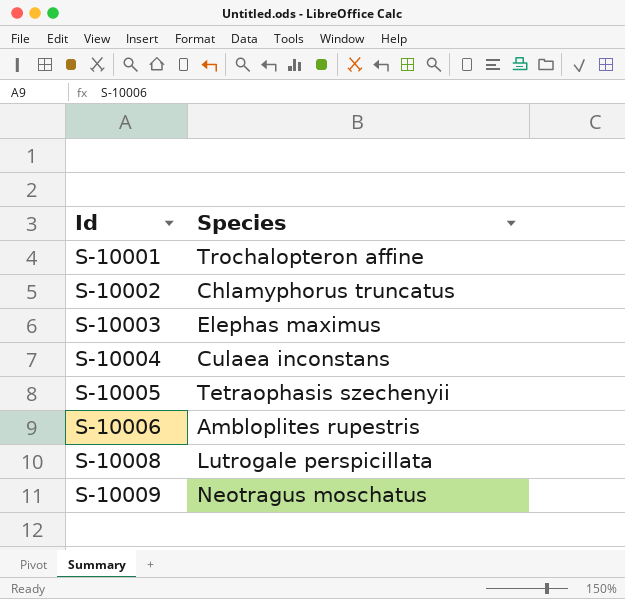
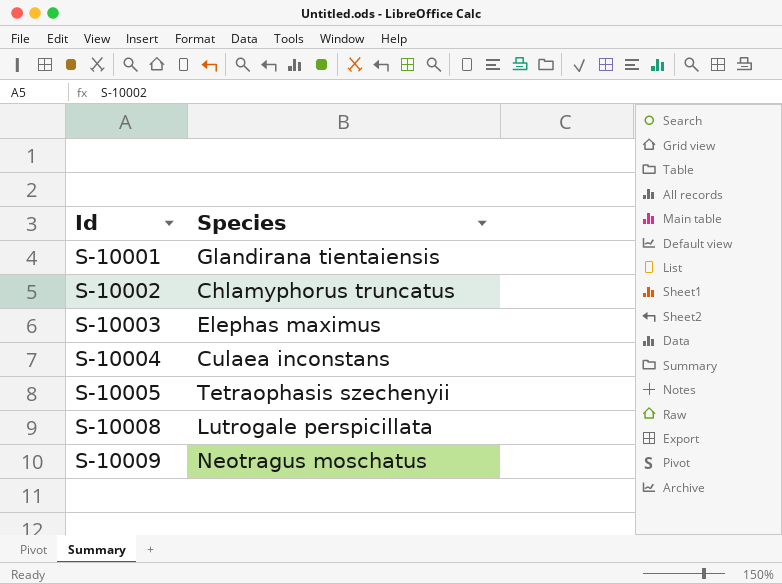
row S-10006: Ambloplites rupestris -> none
S-10001 | Species: Trochalopteron affine -> Glandirana tientaiensis

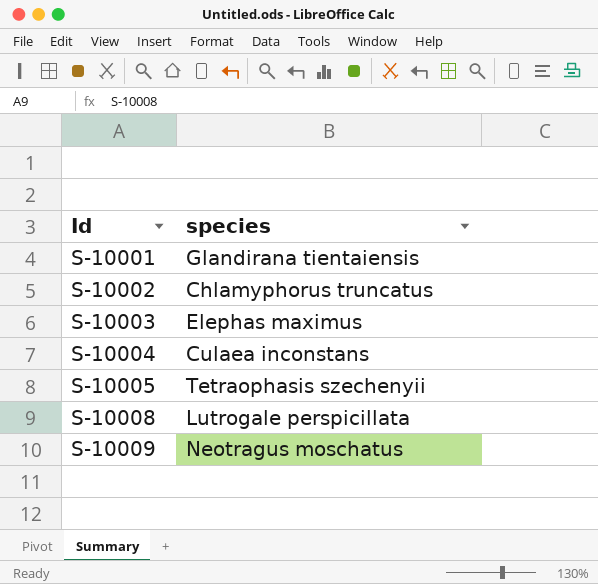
column name: Species -> species

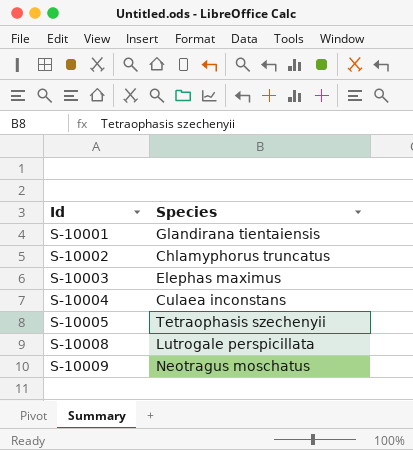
column name: species -> Species

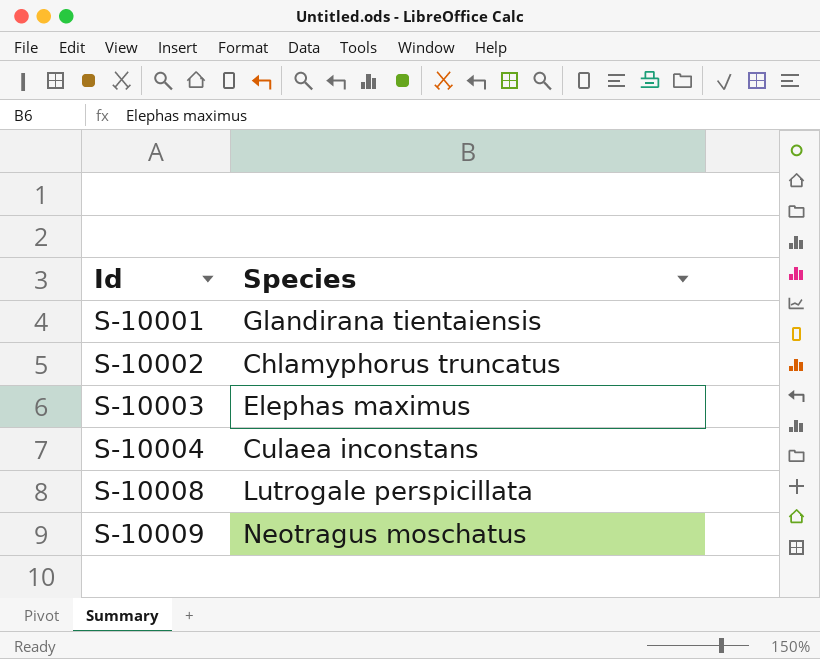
row S-10005: Tetraophasis szechenyii -> none

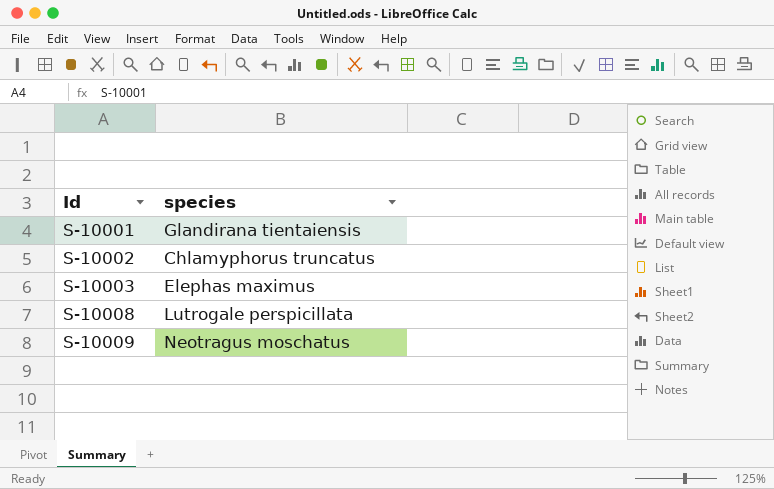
column name: Species -> species
row S-10004: Culaea inconstans -> none

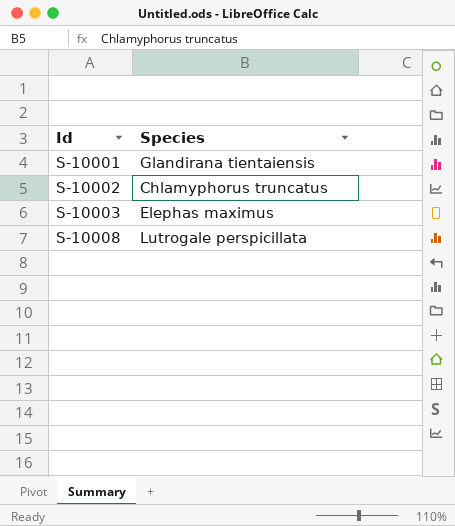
column name: species -> Species
row S-10009: Neotragus moschatus -> none

